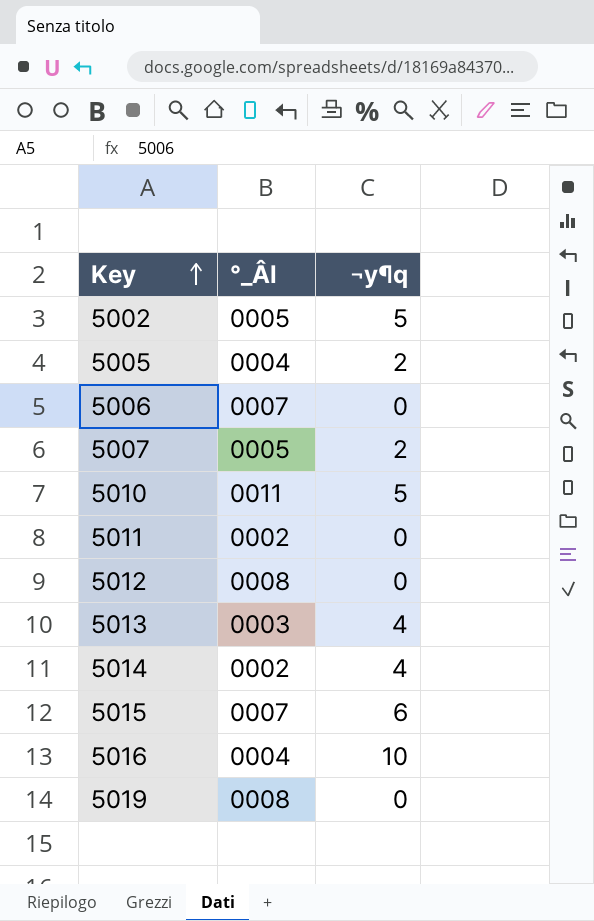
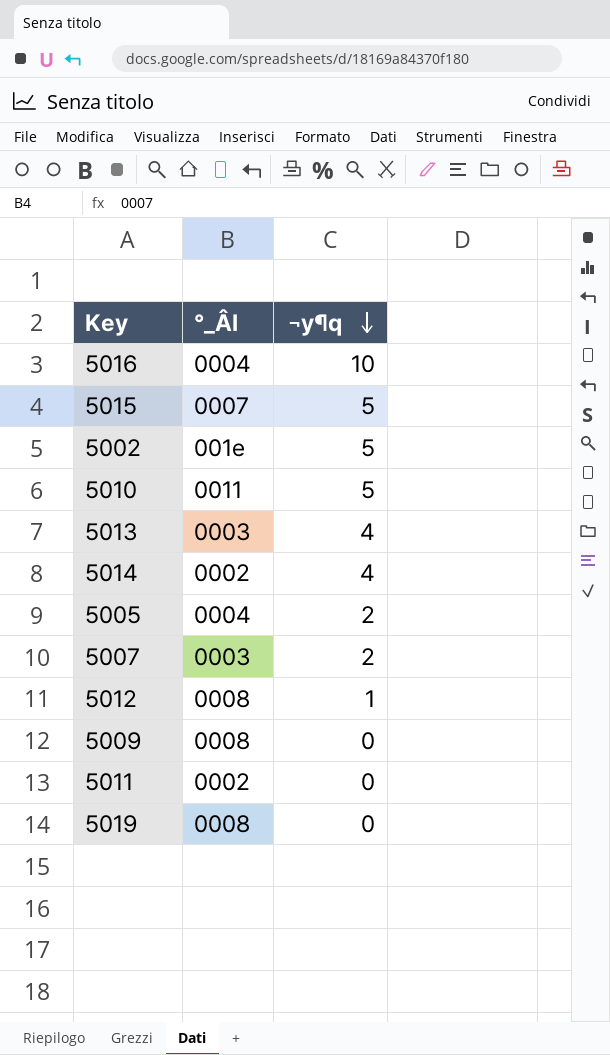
row order: Key ascending -> ¬y¶q descending
row 5006: 0007 | 0 -> none
5015 | ¬y¶q: 6 -> 5
5002 | °_ÂI: 0005 -> 001e
5007 | °_ÂI: 0005 -> 0003
5012 | ¬y¶q: 0 -> 1
row 5009: none -> 0008 | 0

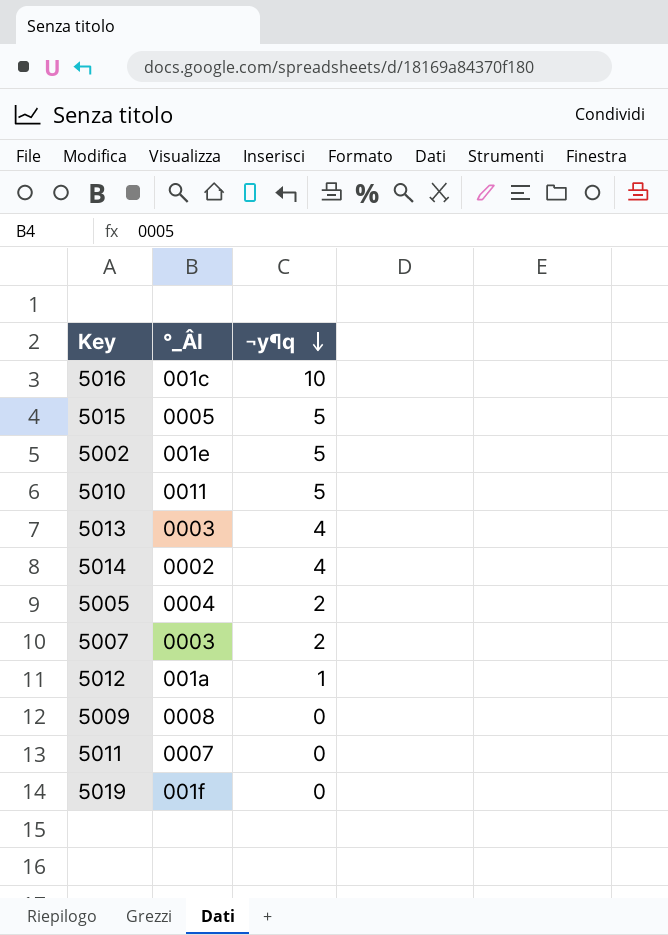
5016 | °_ÂI: 0004 -> 001c
5015 | °_ÂI: 0007 -> 0005
5012 | °_ÂI: 0008 -> 001a
5011 | °_ÂI: 0002 -> 0007
5019 | °_ÂI: 0008 -> 001f

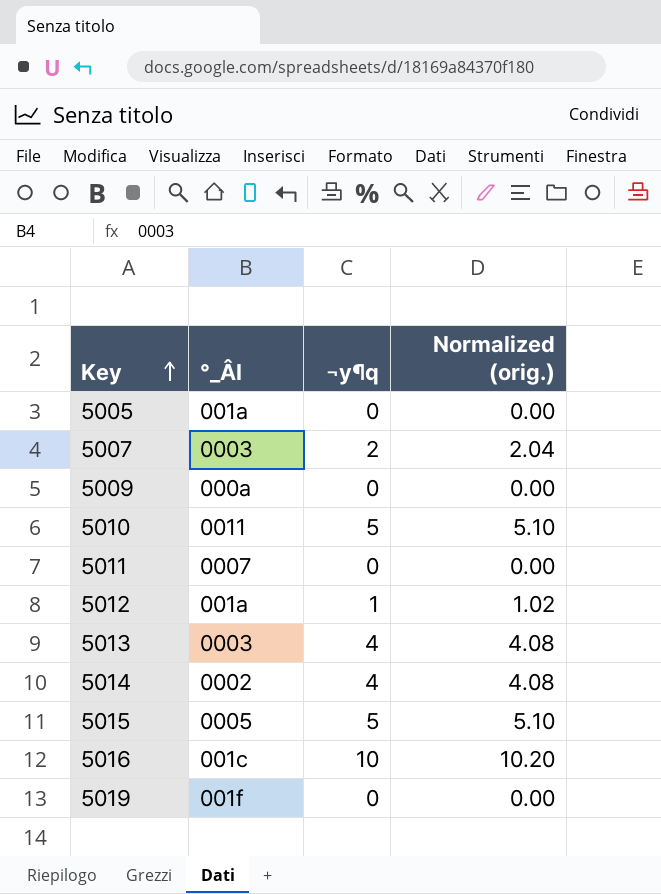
row order: ¬y¶q descending -> Key ascending
column Normalized (orig.) | formula: none -> [¬y¶q] * 1.02
row 5002: 001e | 5 -> none
5005 | °_ÂI: 0004 -> 001a
5005 | ¬y¶q: 2 -> 0
5009 | °_ÂI: 0008 -> 000a

